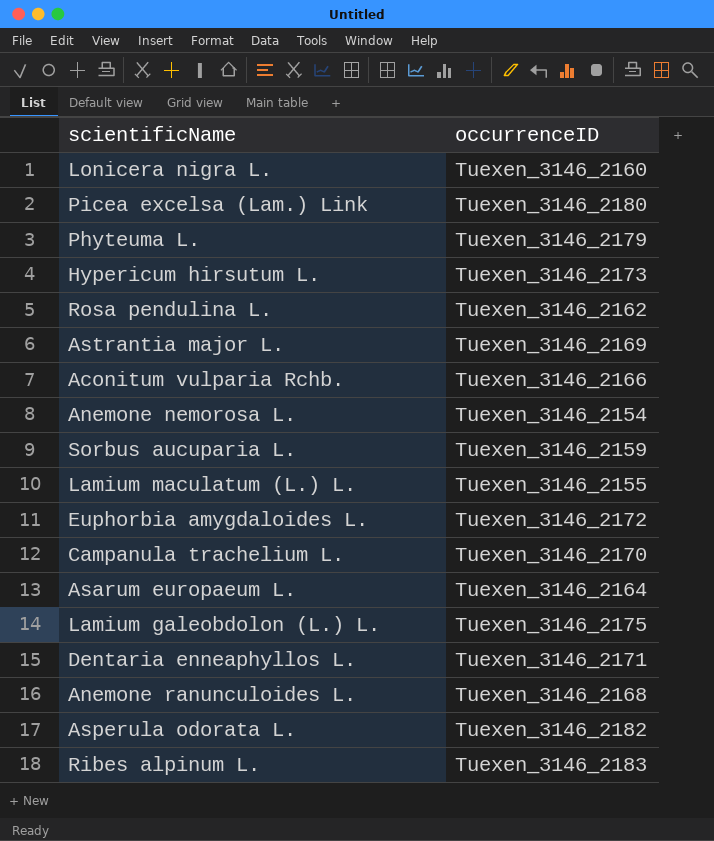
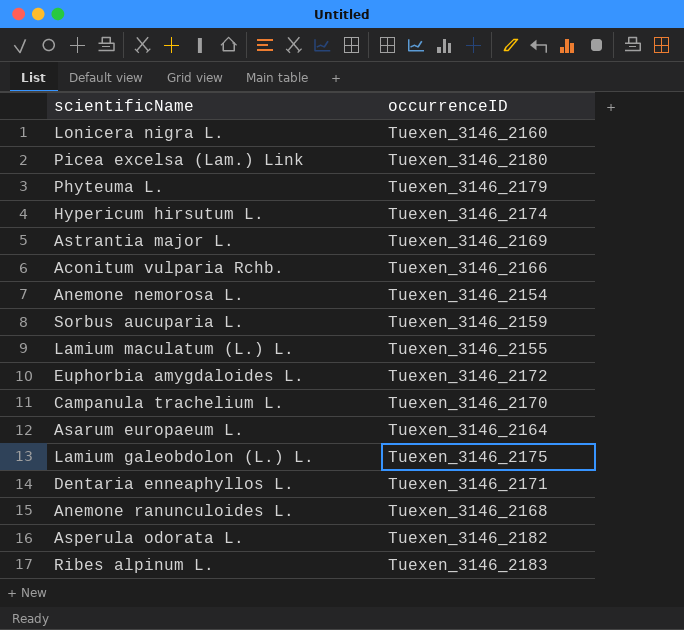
row Rosa pendulina L.: Tuexen_3146_2162 -> none
Hypericum hirsutum L. | occurrenceID: Tuexen_3146_2173 -> Tuexen_3146_2174

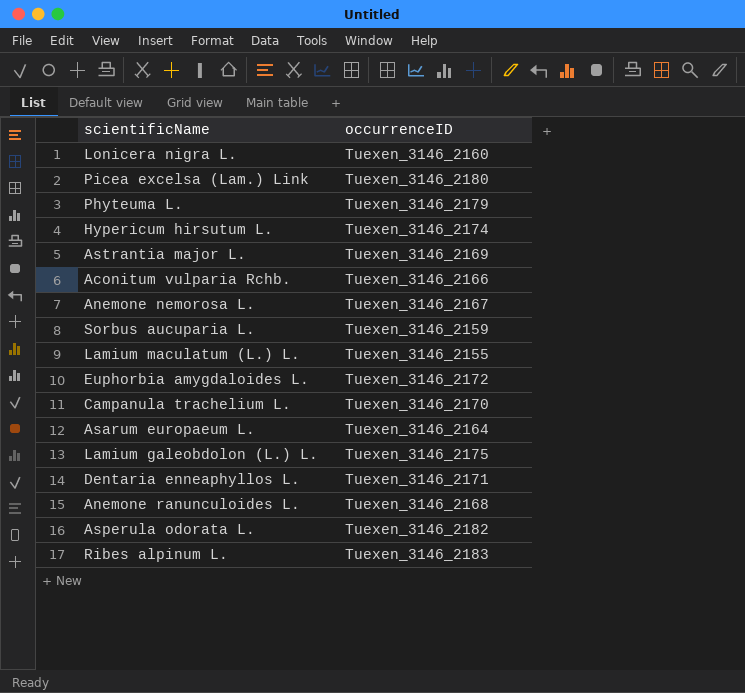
Anemone nemorosa L. | occurrenceID: Tuexen_3146_2154 -> Tuexen_3146_2167

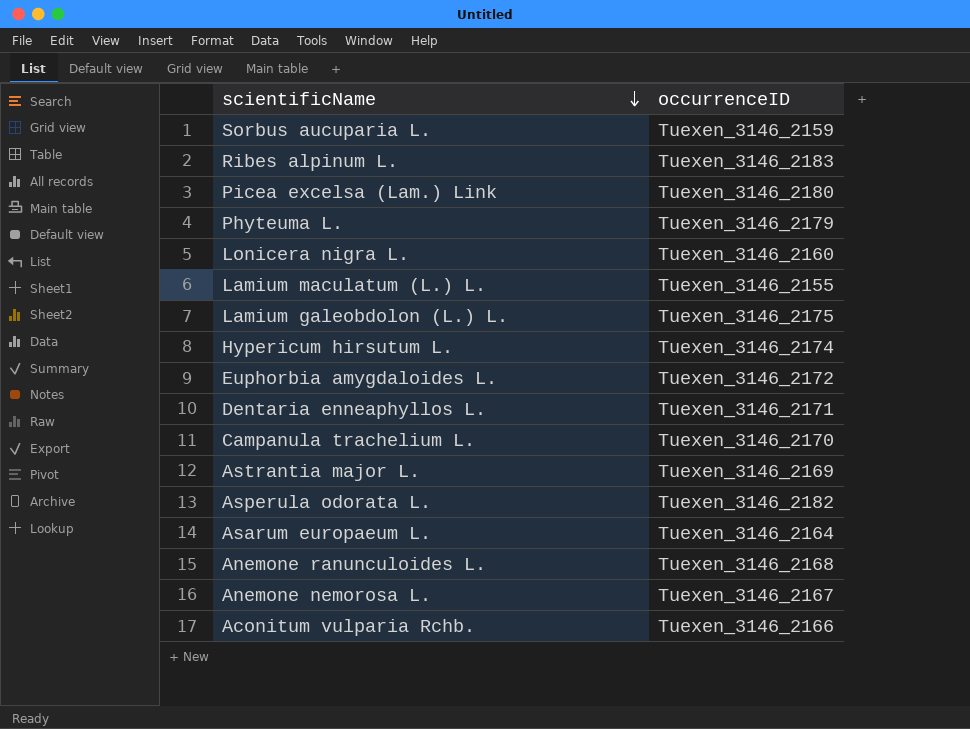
row order: none -> scientificName descending

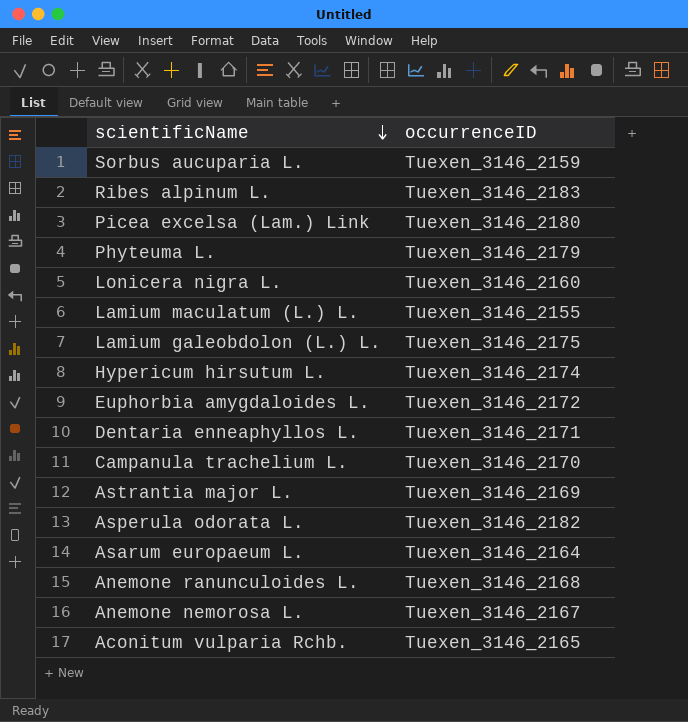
Aconitum vulparia Rchb. | occurrenceID: Tuexen_3146_2166 -> Tuexen_3146_2165

